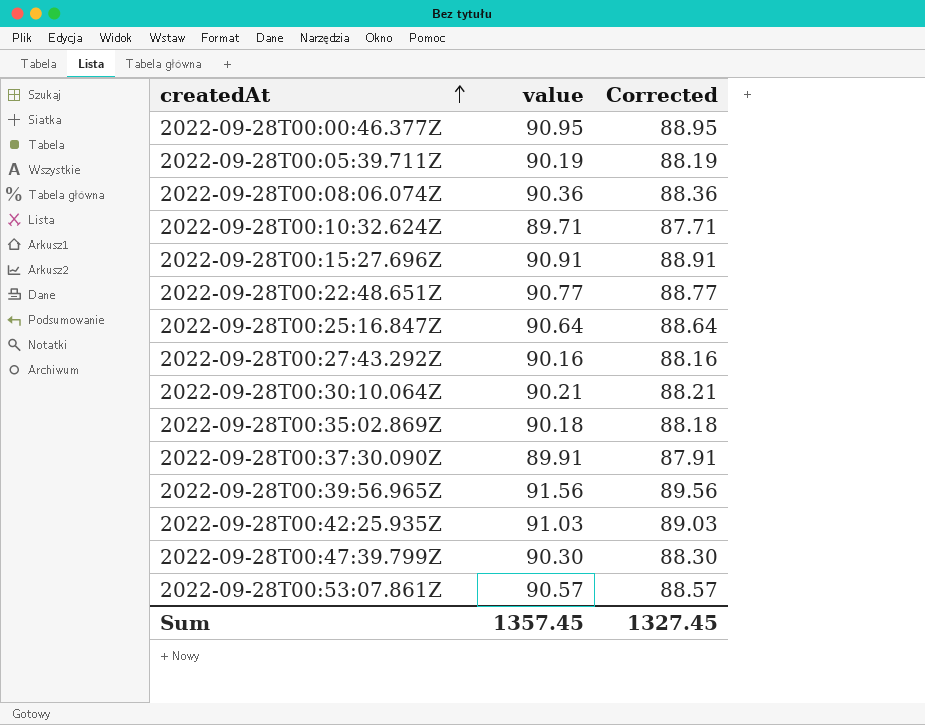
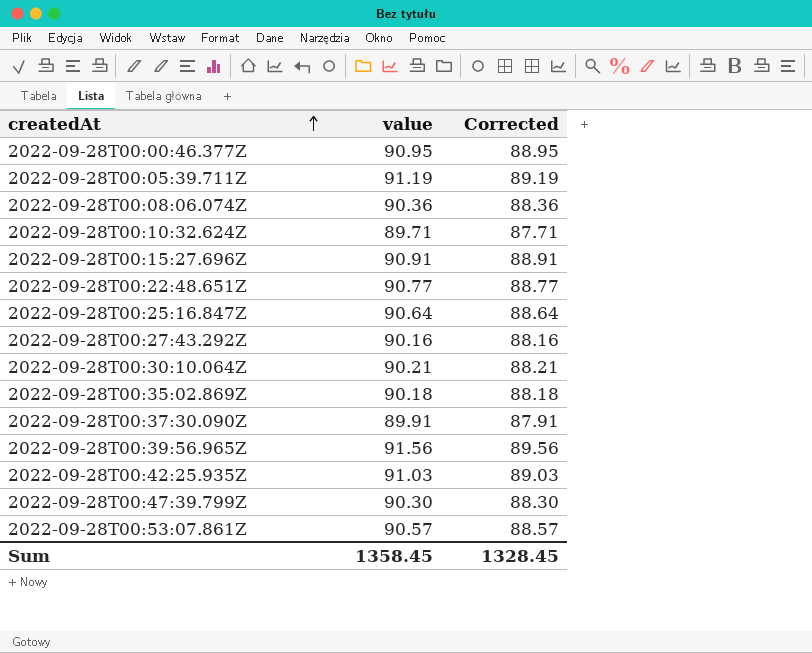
2022-09-28T00:05:39.711Z | value: 90.19 -> 91.19
2022-09-28T00:05:39.711Z | Corrected: 88.19 -> 89.19
Sum | value: 1357.45 -> 1358.45
Sum | Corrected: 1327.45 -> 1328.45

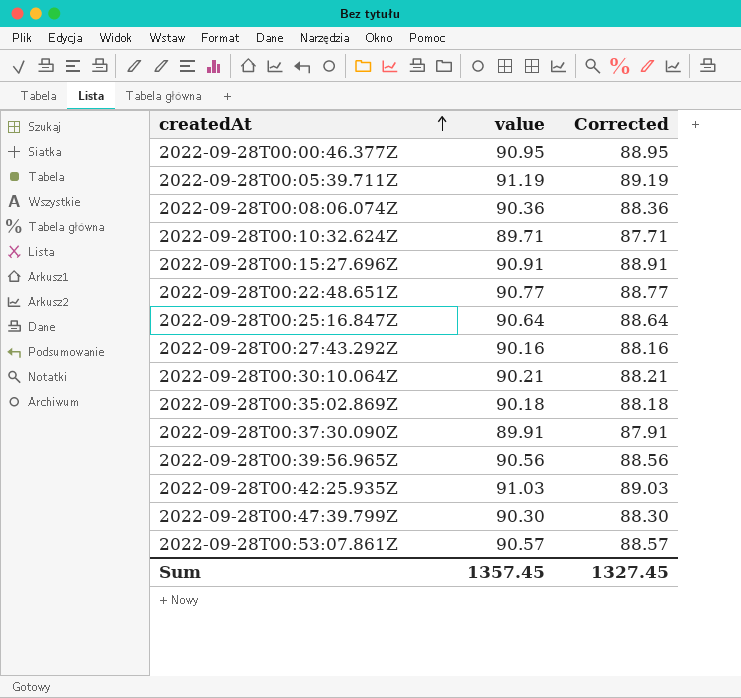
2022-09-28T00:39:56.965Z | value: 91.56 -> 90.56
2022-09-28T00:39:56.965Z | Corrected: 89.56 -> 88.56
Sum | value: 1358.45 -> 1357.45
Sum | Corrected: 1328.45 -> 1327.45

